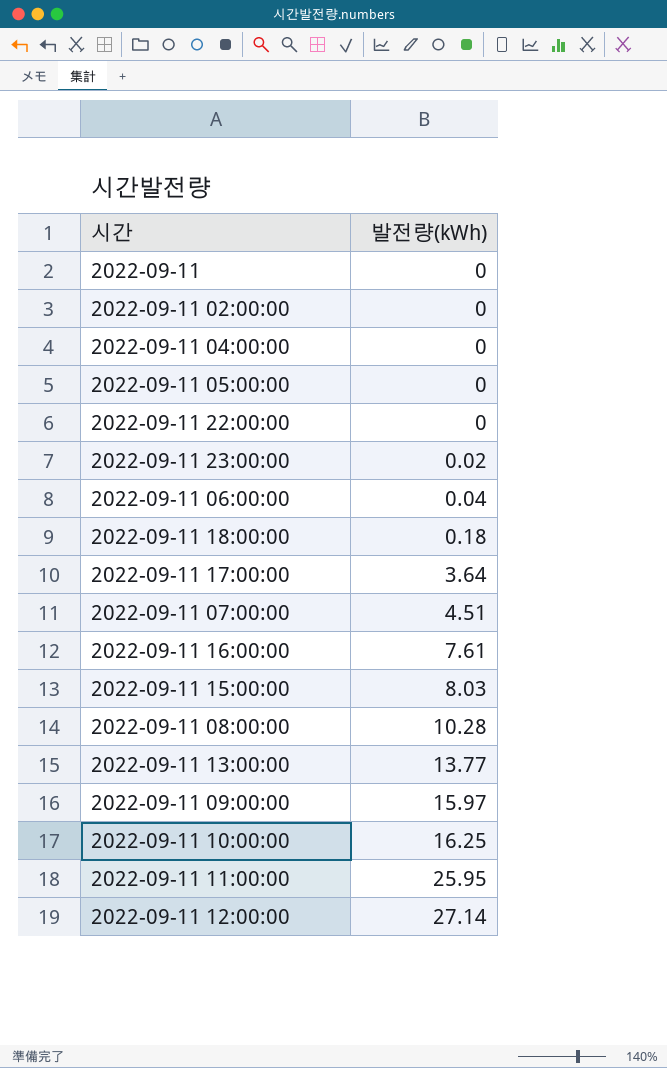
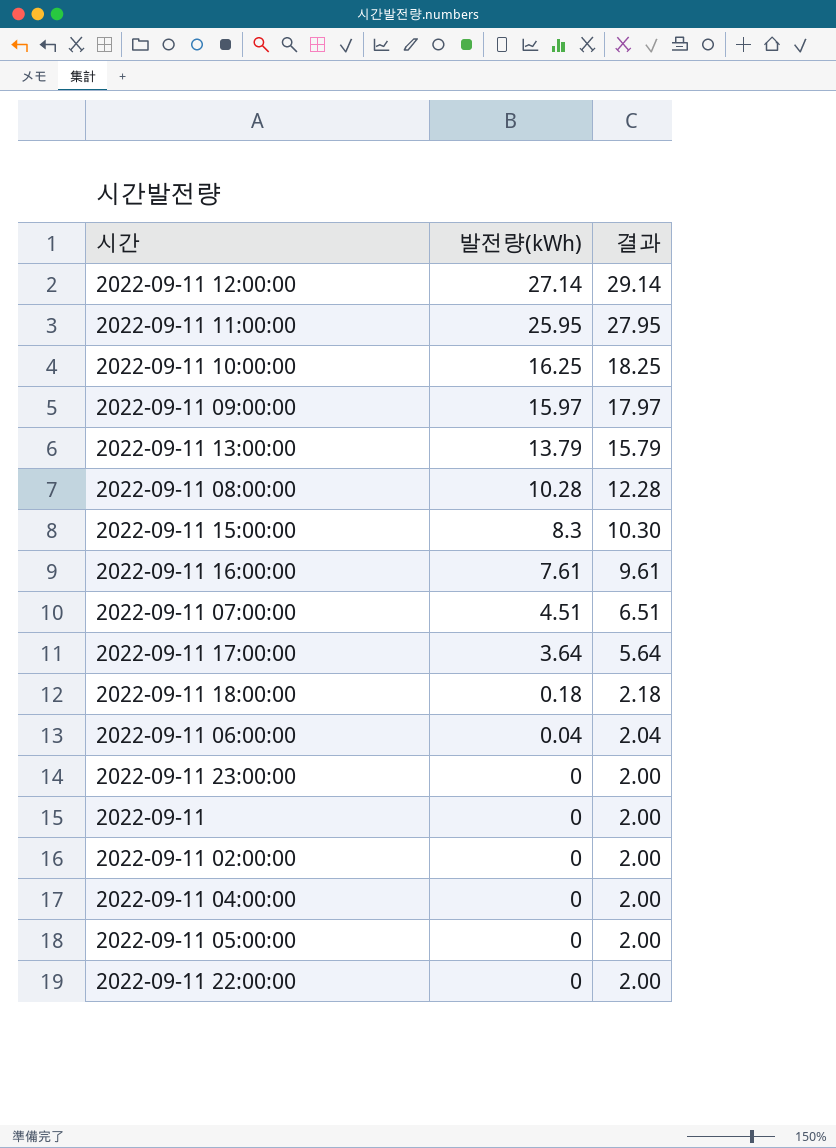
row order: 발전량(kWh) ascending -> 발전량(kWh) descending
column 결과 | formula: none -> [발전량(kWh)] + 2
2022-09-11 13:00:00 | 발전량(kWh): 13.77 -> 13.79
2022-09-11 15:00:00 | 발전량(kWh): 8.03 -> 8.3
2022-09-11 23:00:00 | 발전량(kWh): 0.02 -> 0

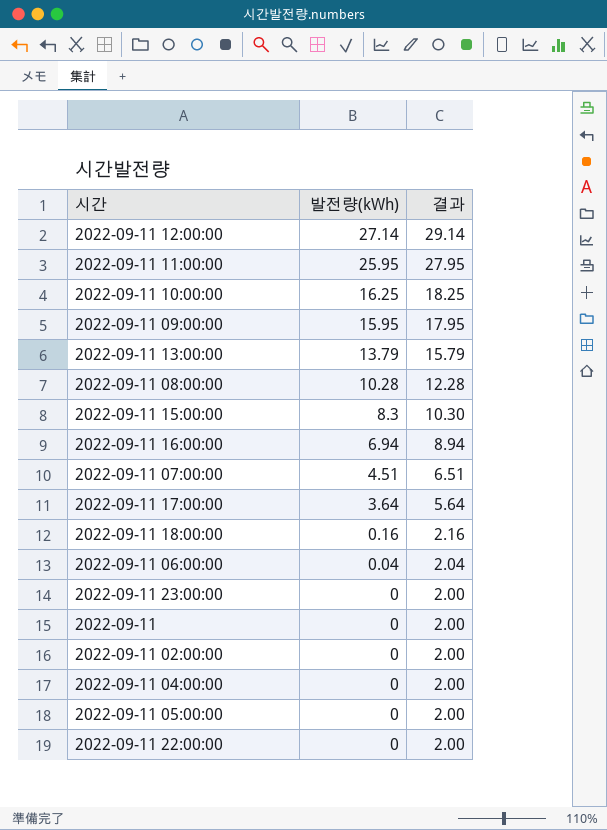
2022-09-11 09:00:00 | 발전량(kWh): 15.97 -> 15.95
2022-09-11 09:00:00 | 결과: 17.97 -> 17.95
2022-09-11 16:00:00 | 발전량(kWh): 7.61 -> 6.94
2022-09-11 16:00:00 | 결과: 9.61 -> 8.94
2022-09-11 18:00:00 | 발전량(kWh): 0.18 -> 0.16
2022-09-11 18:00:00 | 결과: 2.18 -> 2.16

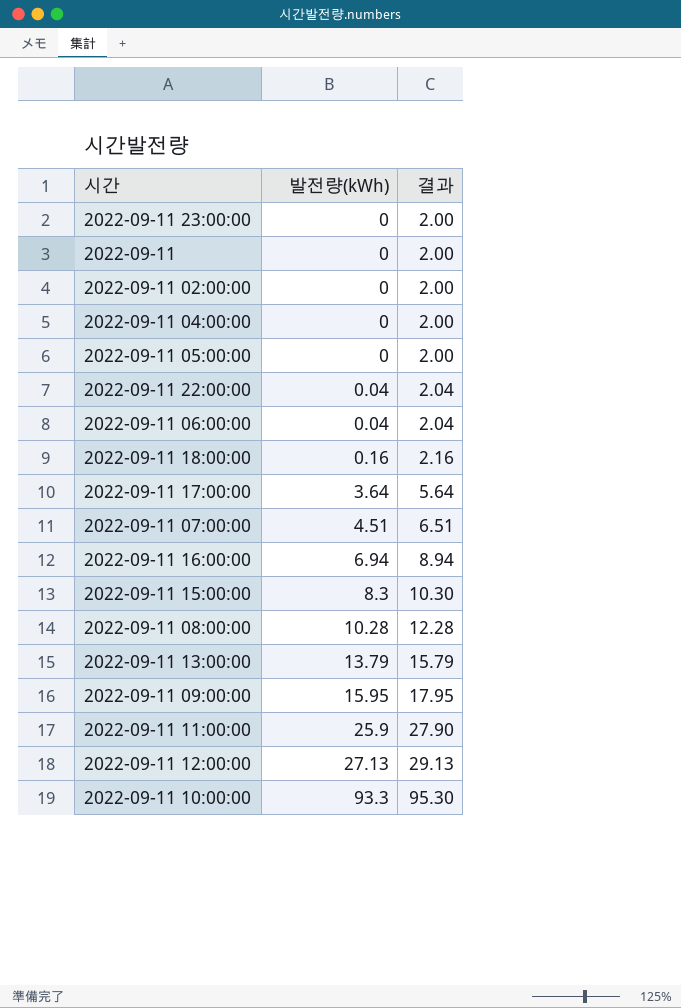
row order: 발전량(kWh) descending -> 발전량(kWh) ascending
2022-09-11 22:00:00 | 발전량(kWh): 0 -> 0.04
2022-09-11 22:00:00 | 결과: 2.00 -> 2.04
2022-09-11 11:00:00 | 발전량(kWh): 25.95 -> 25.9
2022-09-11 11:00:00 | 결과: 27.95 -> 27.90
2022-09-11 12:00:00 | 발전량(kWh): 27.14 -> 27.13
2022-09-11 12:00:00 | 결과: 29.14 -> 29.13
2022-09-11 10:00:00 | 발전량(kWh): 16.25 -> 93.3
2022-09-11 10:00:00 | 결과: 18.25 -> 95.30

